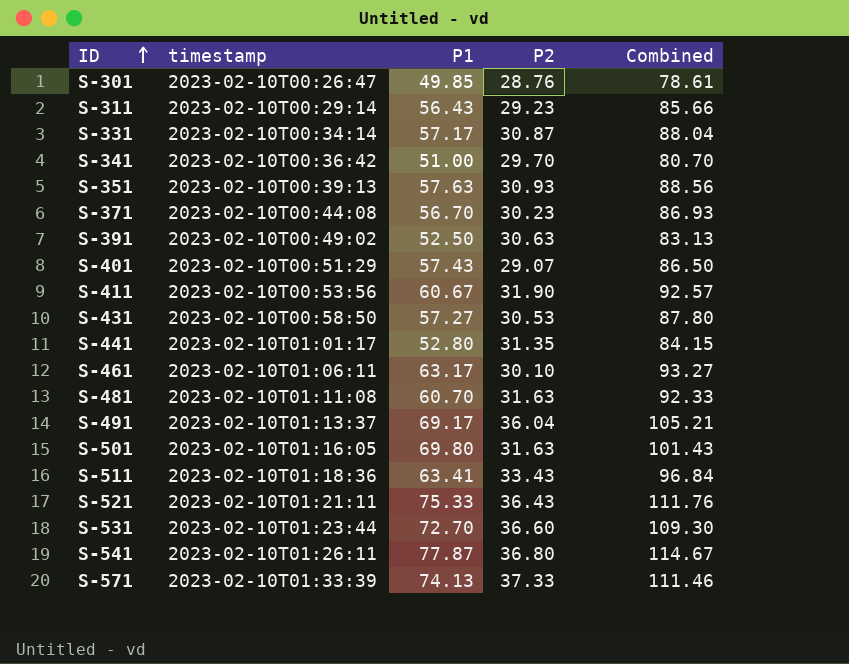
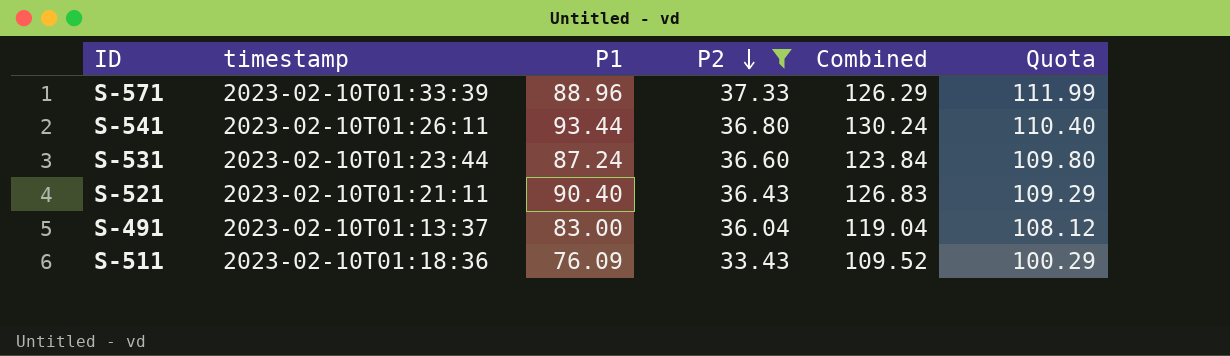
filter: none -> P2 >= 33.43
row order: ID ascending -> P2 descending
column Quota | formula: none -> [P2] * 3
S-571 | P1: 74.13 -> 88.96
S-571 | Combined: 111.46 -> 126.29
S-541 | P1: 77.87 -> 93.44
S-541 | Combined: 114.67 -> 130.24
S-531 | P1: 72.70 -> 87.24
S-531 | Combined: 109.30 -> 123.84
S-521 | P1: 75.33 -> 90.40
S-521 | Combined: 111.76 -> 126.83
S-491 | P1: 69.17 -> 83.00
S-491 | Combined: 105.21 -> 119.04
S-511 | P1: 63.41 -> 76.09
S-511 | Combined: 96.84 -> 109.52

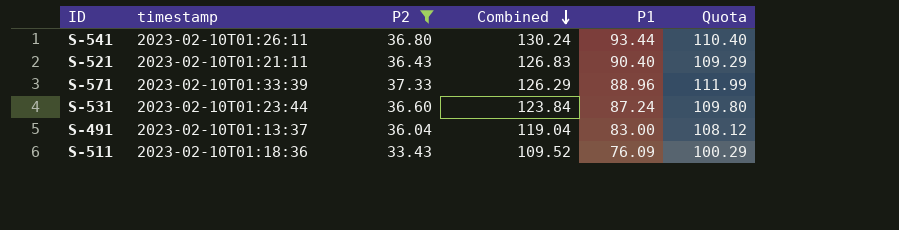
row order: P2 descending -> Combined descending
column P1 | position: 3 -> 5

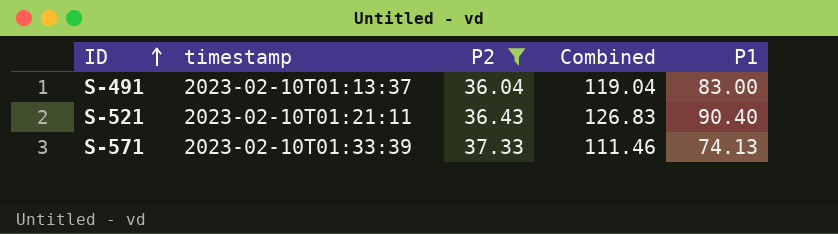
row order: Combined descending -> ID ascending
column Quota | formula: [P2] * 3 -> none
row S-541: 2023-02-10T01:26:11 | 36.80 | 130.24 | 93.44 | 110.40 -> none
row S-531: 2023-02-10T01:23:44 | 36.60 | 123.84 | 87.24 | 109.80 -> none
row S-511: 2023-02-10T01:18:36 | 33.43 | 109.52 | 76.09 | 100.29 -> none
S-571 | Combined: 126.29 -> 111.46
S-571 | P1: 88.96 -> 74.13

